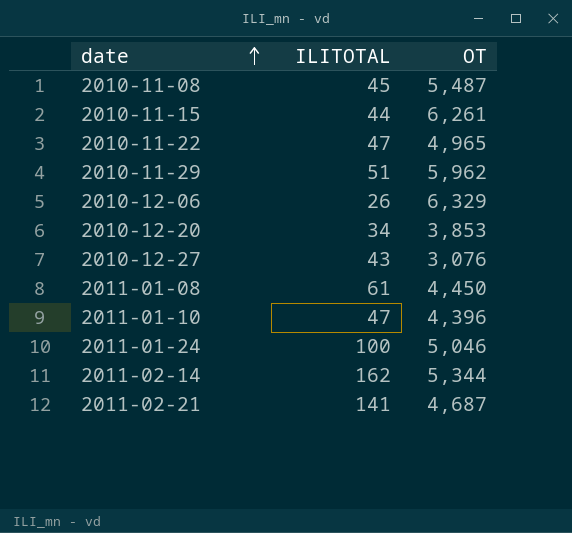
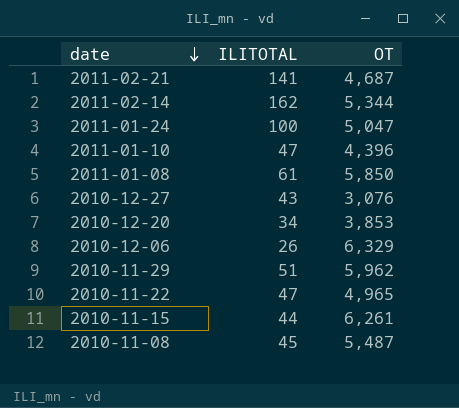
row order: date ascending -> date descending
2011-01-24 | OT: 5,046 -> 5,047
2011-01-08 | OT: 4,450 -> 5,850

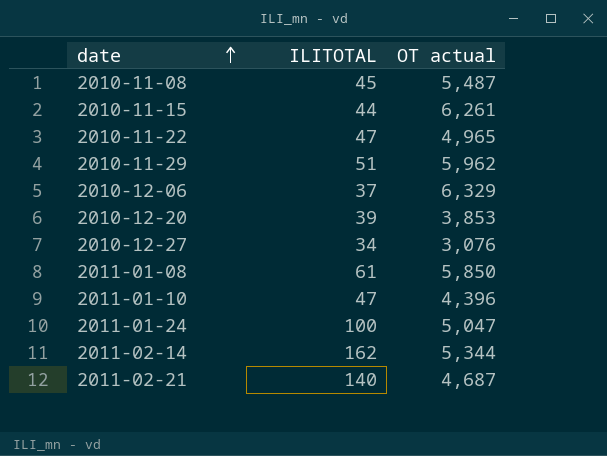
row order: date descending -> date ascending
column name: OT -> OT actual
2010-12-06 | ILITOTAL: 26 -> 37
2010-12-20 | ILITOTAL: 34 -> 39
2010-12-27 | ILITOTAL: 43 -> 34
2011-02-21 | ILITOTAL: 141 -> 140

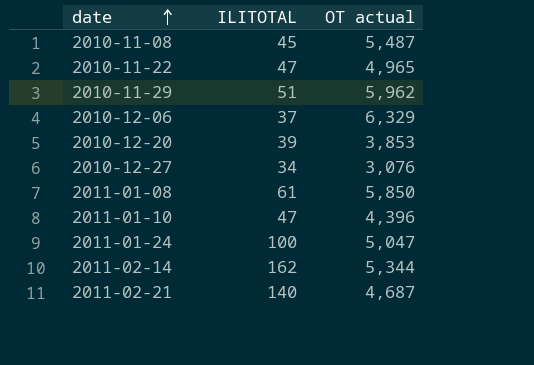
row 2010-11-15: 44 | 6,261 -> none

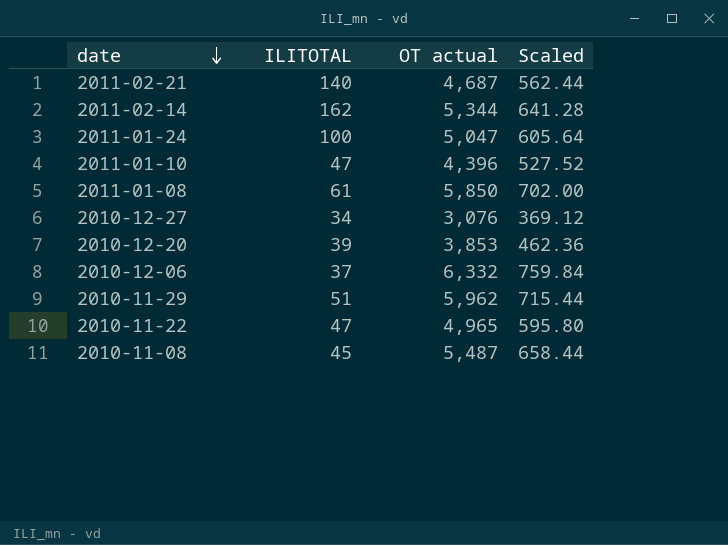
row order: date ascending -> date descending
column Scaled | formula: none -> [OT actual] * 0.12
2010-12-06 | OT actual: 6,329 -> 6,332

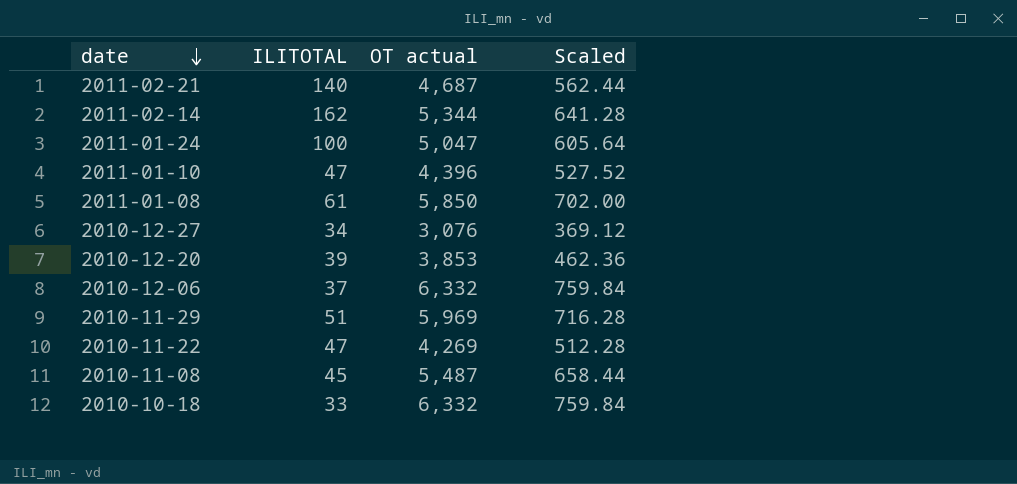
2010-11-29 | OT actual: 5,962 -> 5,969
2010-11-29 | Scaled: 715.44 -> 716.28
2010-11-22 | OT actual: 4,965 -> 4,269
2010-11-22 | Scaled: 595.80 -> 512.28
row 2010-10-18: none -> 33 | 6,332 | 759.84

